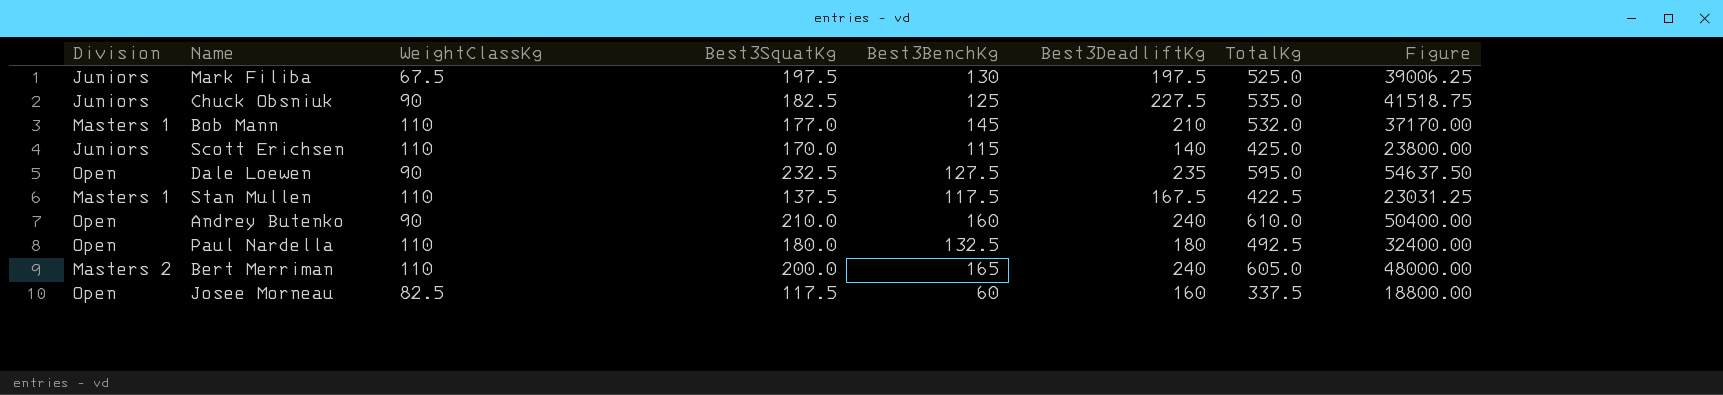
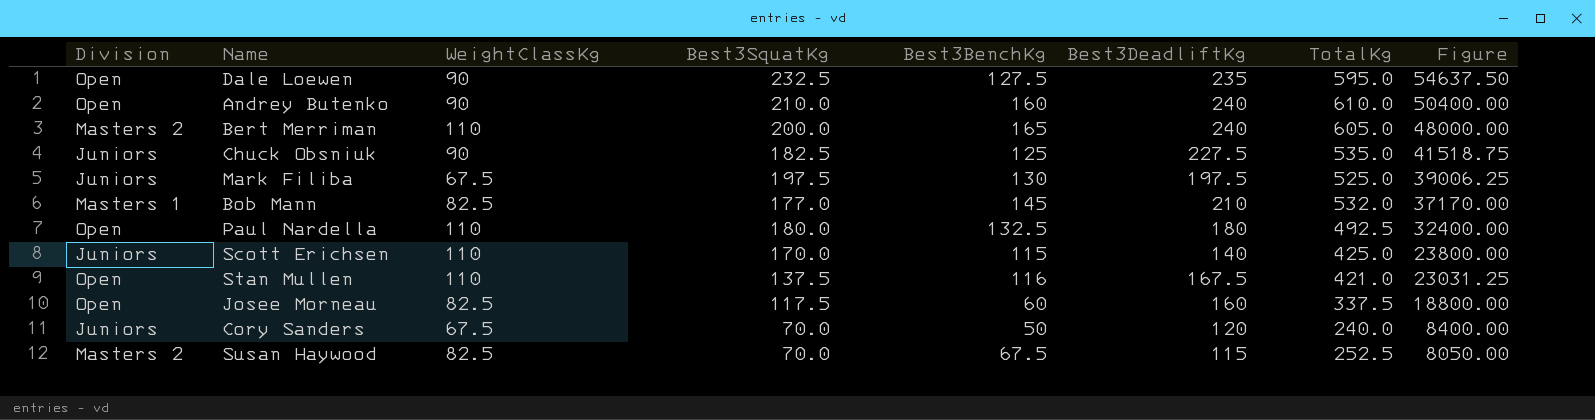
row order: none -> Figure descending
Bob Mann | WeightClassKg: 110 -> 82.5
Stan Mullen | Division: Masters 1 -> Open
Stan Mullen | Best3BenchKg: 117.5 -> 116
Stan Mullen | TotalKg: 422.5 -> 421.0
row Cory Sanders: none -> Juniors | 67.5 | 70.0 | 50 | 120 | 240.0 | 8400.00
row Susan Haywood: none -> Masters 2 | 82.5 | 70.0 | 67.5 | 115 | 252.5 | 8050.00

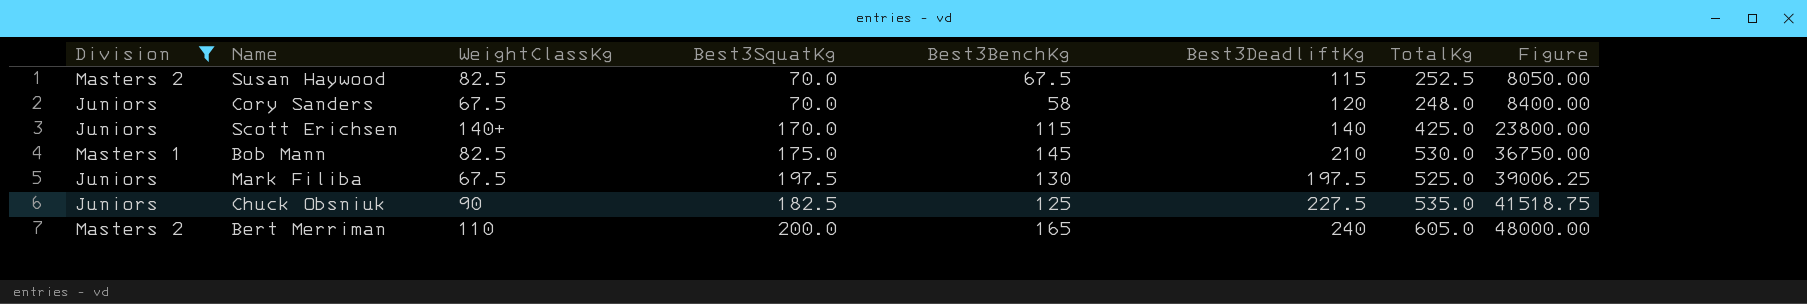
filter: none -> Division != Open
row order: Figure descending -> Figure ascending
Cory Sanders | Best3BenchKg: 50 -> 58
Cory Sanders | TotalKg: 240.0 -> 248.0
Scott Erichsen | WeightClassKg: 110 -> 140+
Bob Mann | Best3SquatKg: 177.0 -> 175.0
Bob Mann | TotalKg: 532.0 -> 530.0
Bob Mann | Figure: 37170.00 -> 36750.00

